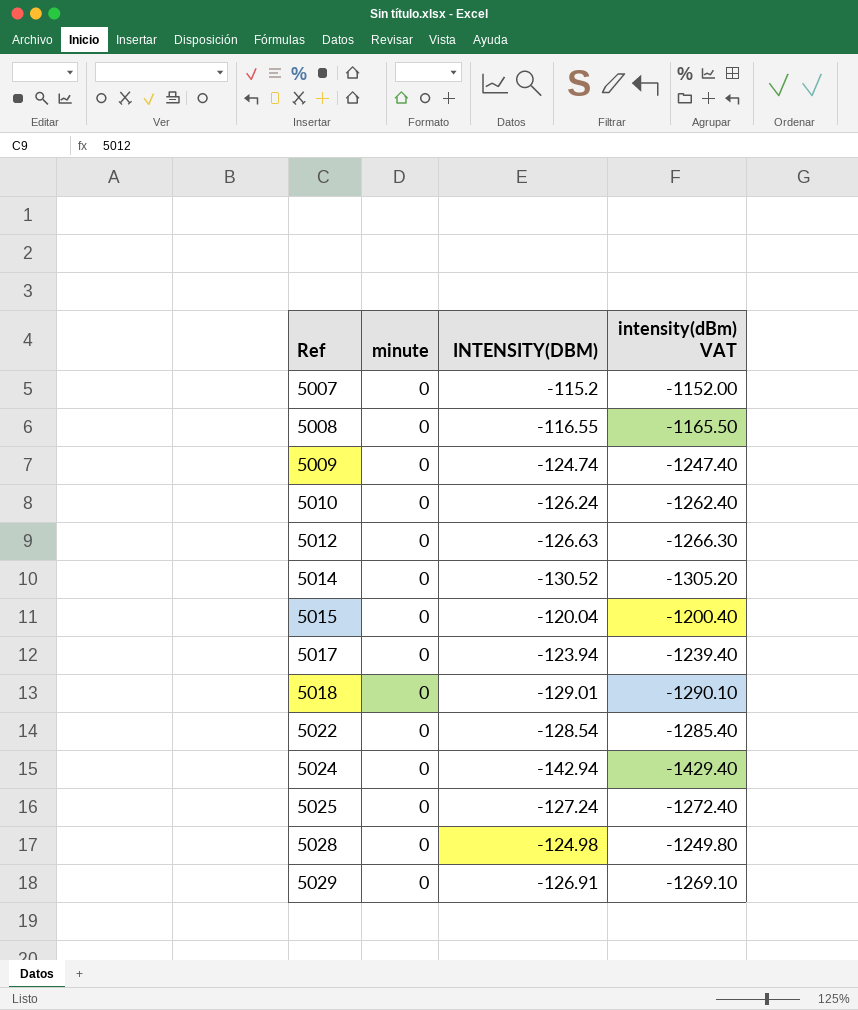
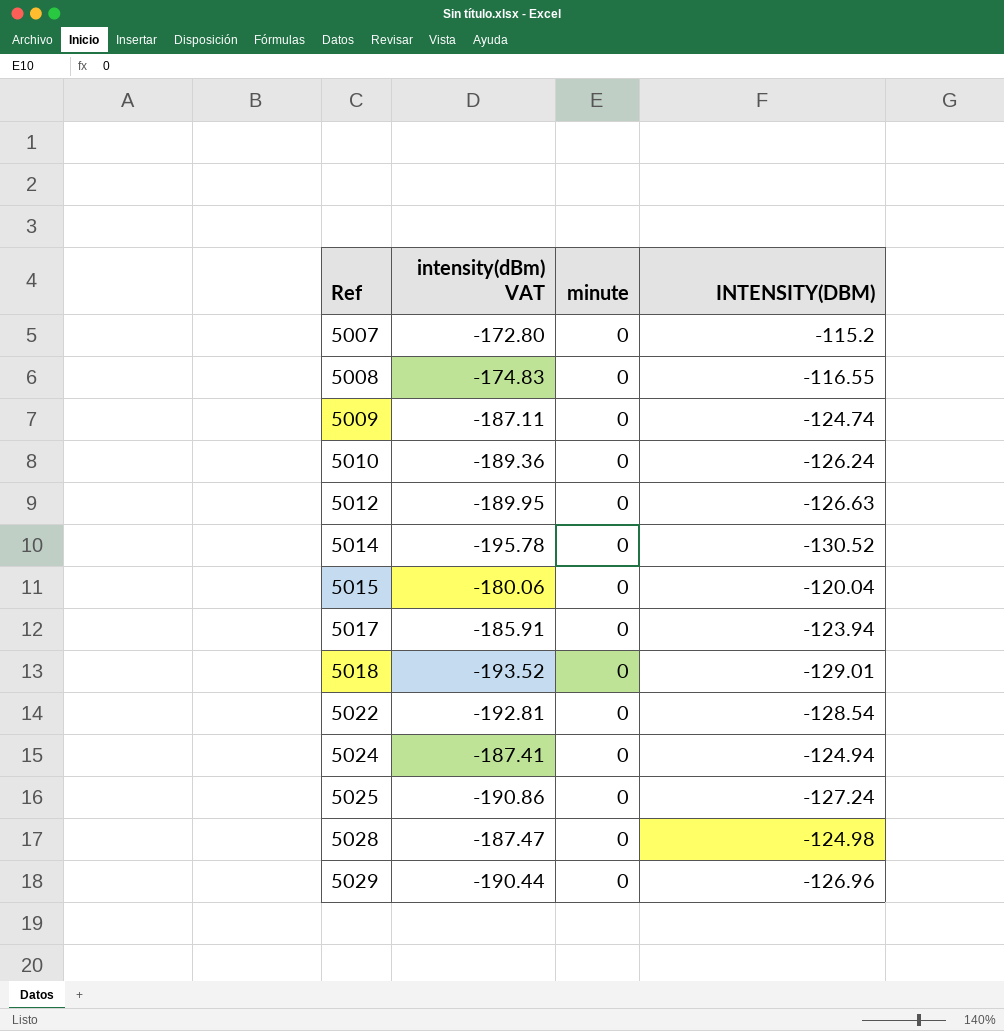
column intensity(dBm) VAT | formula: [INTENSITY(DBM)] * 10 -> [INTENSITY(DBM)] * 1.5
column intensity(dBm) VAT | position: 4 -> 2
5024 | INTENSITY(DBM): -142.94 -> -124.94
5029 | INTENSITY(DBM): -126.91 -> -126.96

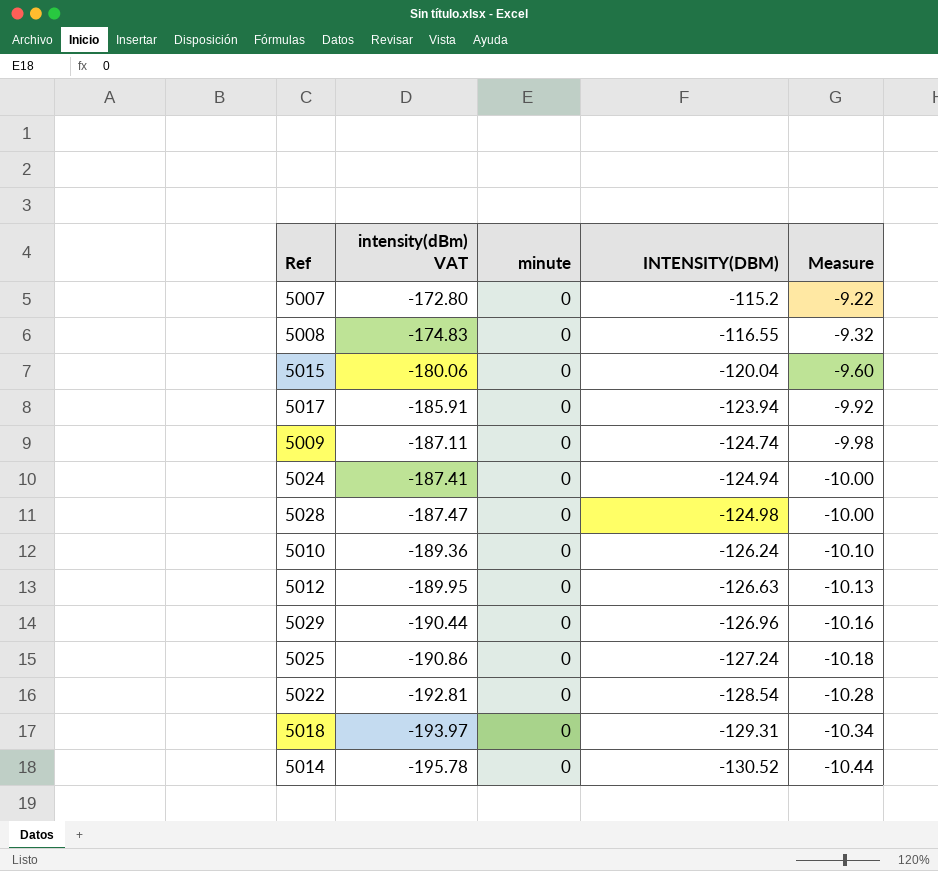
row order: Ref ascending -> intensity(dBm) VAT descending
column Measure | formula: none -> [INTENSITY(DBM)] * 0.08
5018 | intensity(dBm) VAT: -193.52 -> -193.97
5018 | INTENSITY(DBM): -129.01 -> -129.31

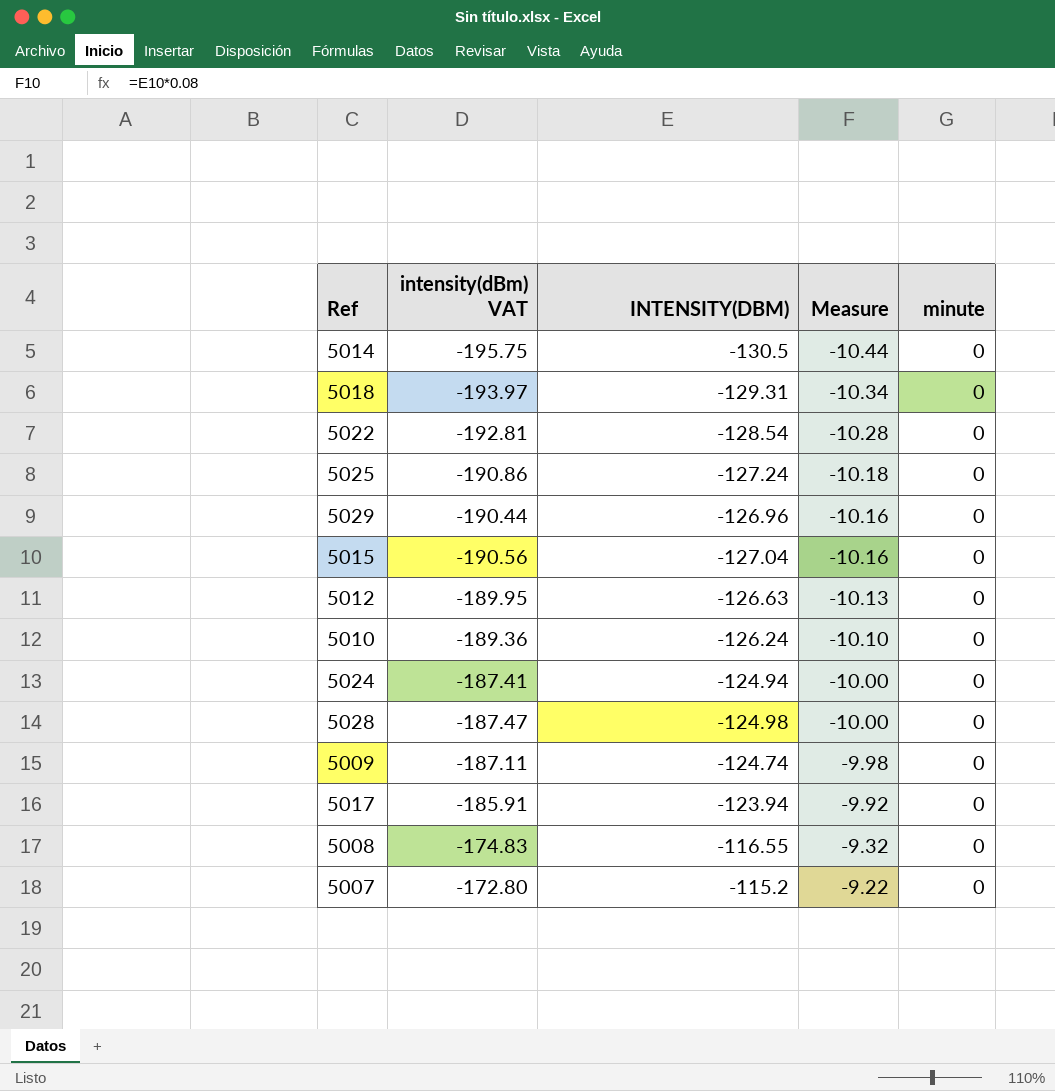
row order: intensity(dBm) VAT descending -> Measure ascending
column minute | position: 3 -> 5
5014 | intensity(dBm) VAT: -195.78 -> -195.75
5014 | INTENSITY(DBM): -130.52 -> -130.5
5015 | intensity(dBm) VAT: -180.06 -> -190.56
5015 | INTENSITY(DBM): -120.04 -> -127.04
5015 | Measure: -9.60 -> -10.16

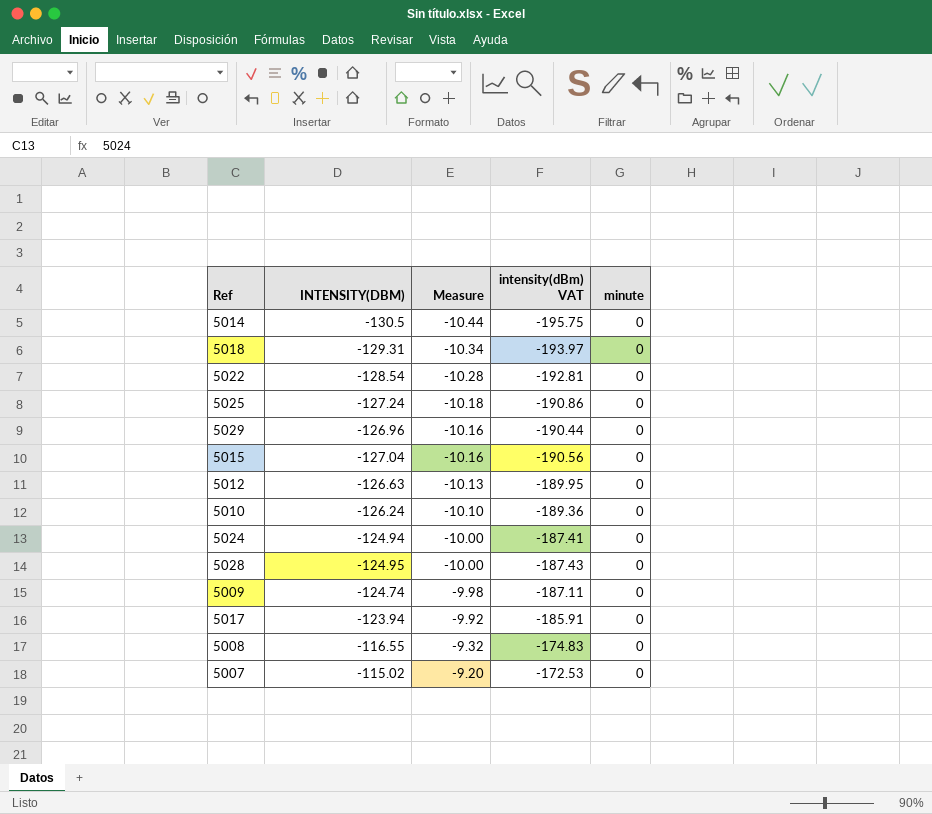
column intensity(dBm) VAT | position: 2 -> 4
5028 | INTENSITY(DBM): -124.98 -> -124.95
5028 | intensity(dBm) VAT: -187.47 -> -187.43
5007 | INTENSITY(DBM): -115.2 -> -115.02
5007 | Measure: -9.22 -> -9.20
5007 | intensity(dBm) VAT: -172.80 -> -172.53

